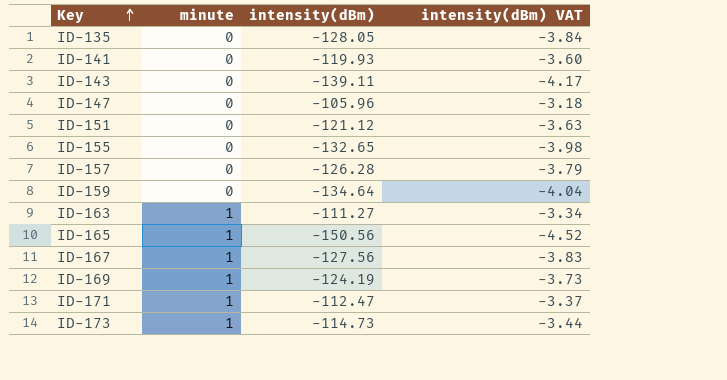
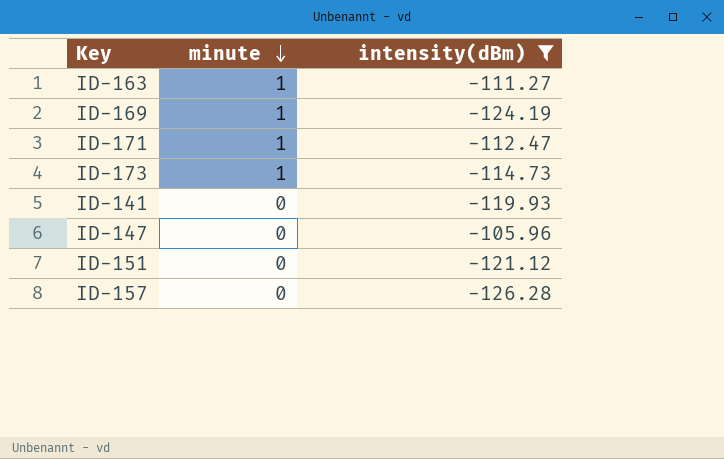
filter: none -> intensity(dBm) >= -126.28
row order: Key ascending -> minute descending
column intensity(dBm) VAT | formula: [intensity(dBm)] * 0.03 -> none

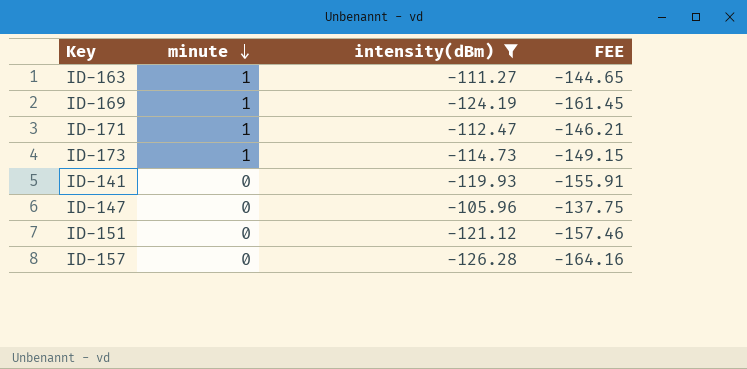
column FEE | formula: none -> [intensity(dBm)] * 1.3

